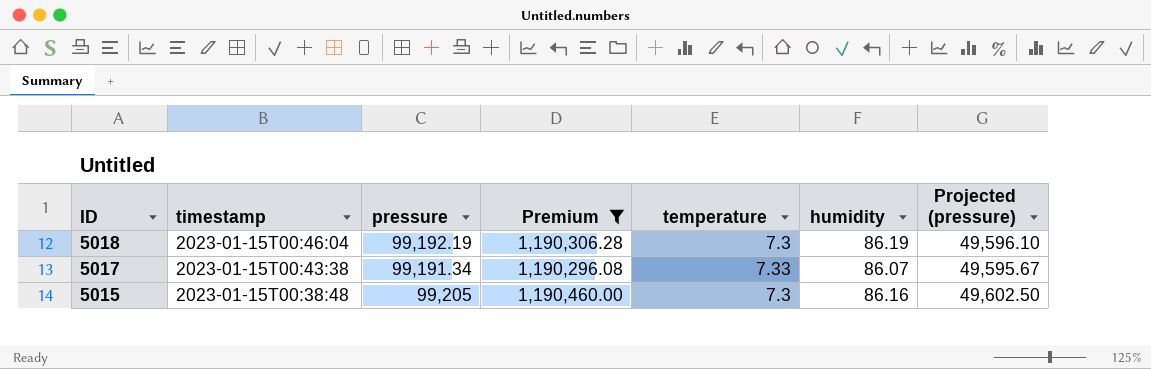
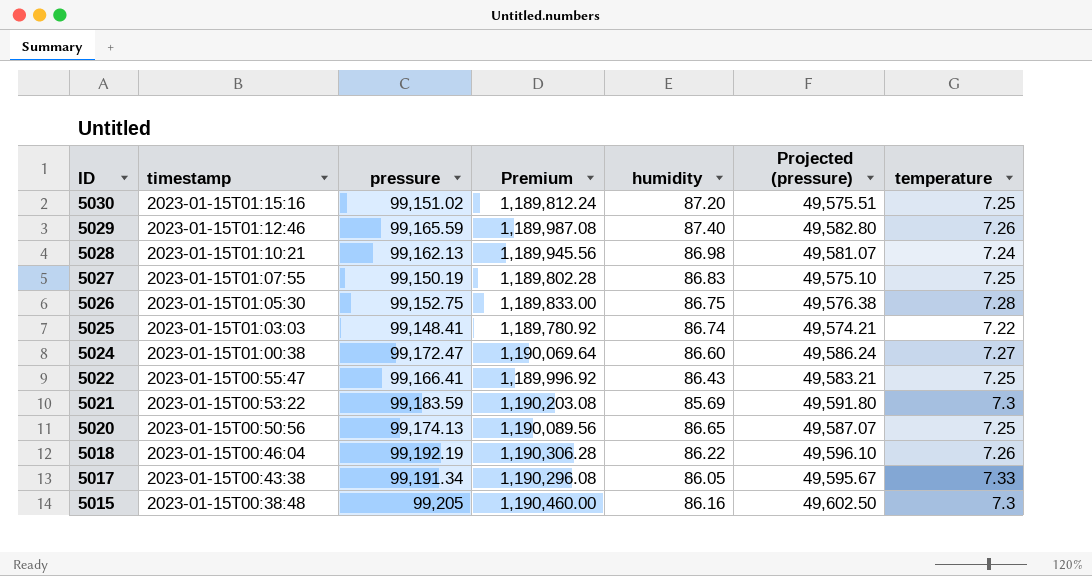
filter: Premium >= 1,190,296.08 -> none
column temperature | position: 5 -> 7
5018 | humidity: 86.19 -> 86.22
5018 | temperature: 7.3 -> 7.26
5017 | humidity: 86.07 -> 86.05

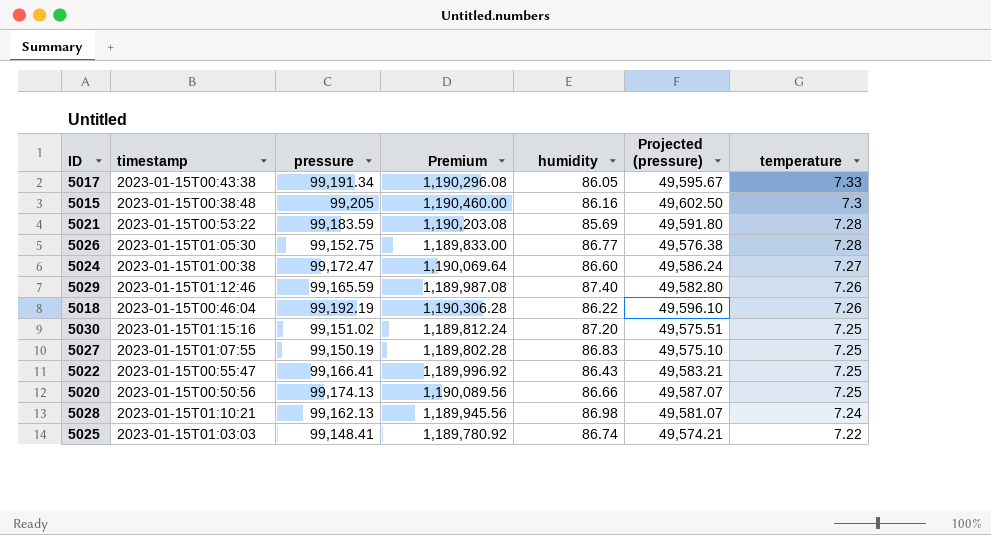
row order: ID descending -> temperature descending
5021 | temperature: 7.3 -> 7.28
5026 | humidity: 86.75 -> 86.77
5020 | humidity: 86.65 -> 86.66

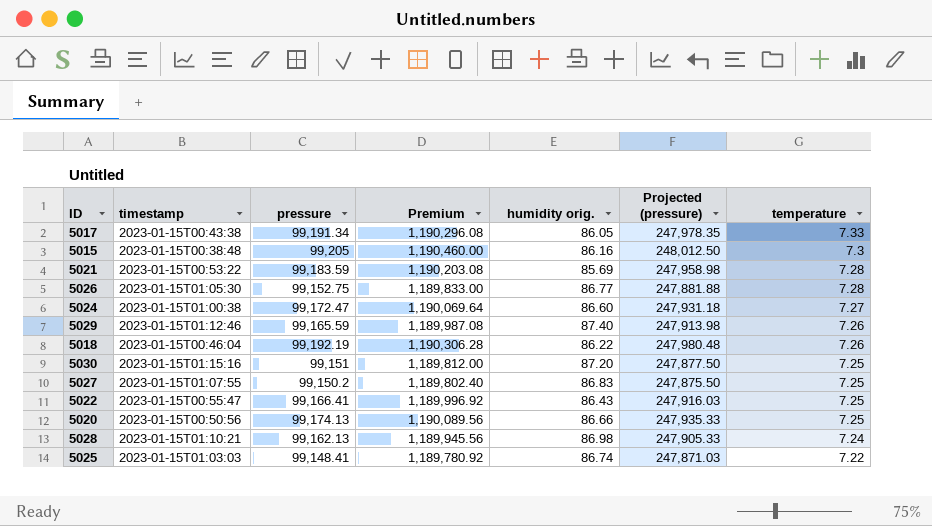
column name: humidity -> humidity orig.
column Projected (pressure) | formula: [pressure] * 0.5 -> [pressure] * 2.5
5030 | pressure: 99,151.02 -> 99,151
5030 | Premium: 1,189,812.24 -> 1,189,812.00
5027 | pressure: 99,150.19 -> 99,150.2
5027 | Premium: 1,189,802.28 -> 1,189,802.40

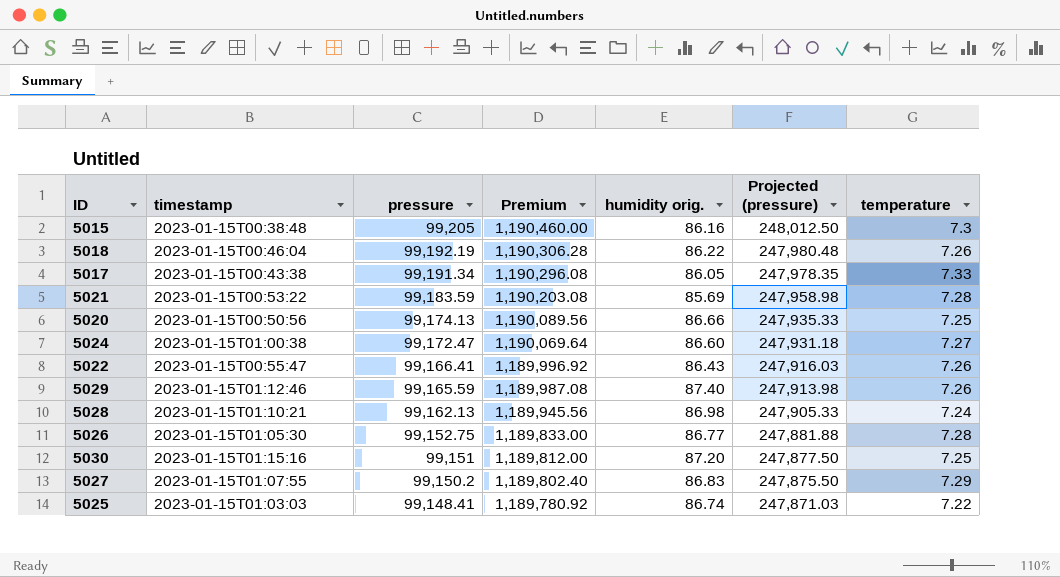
row order: temperature descending -> pressure descending
5022 | temperature: 7.25 -> 7.26
5027 | temperature: 7.25 -> 7.29

